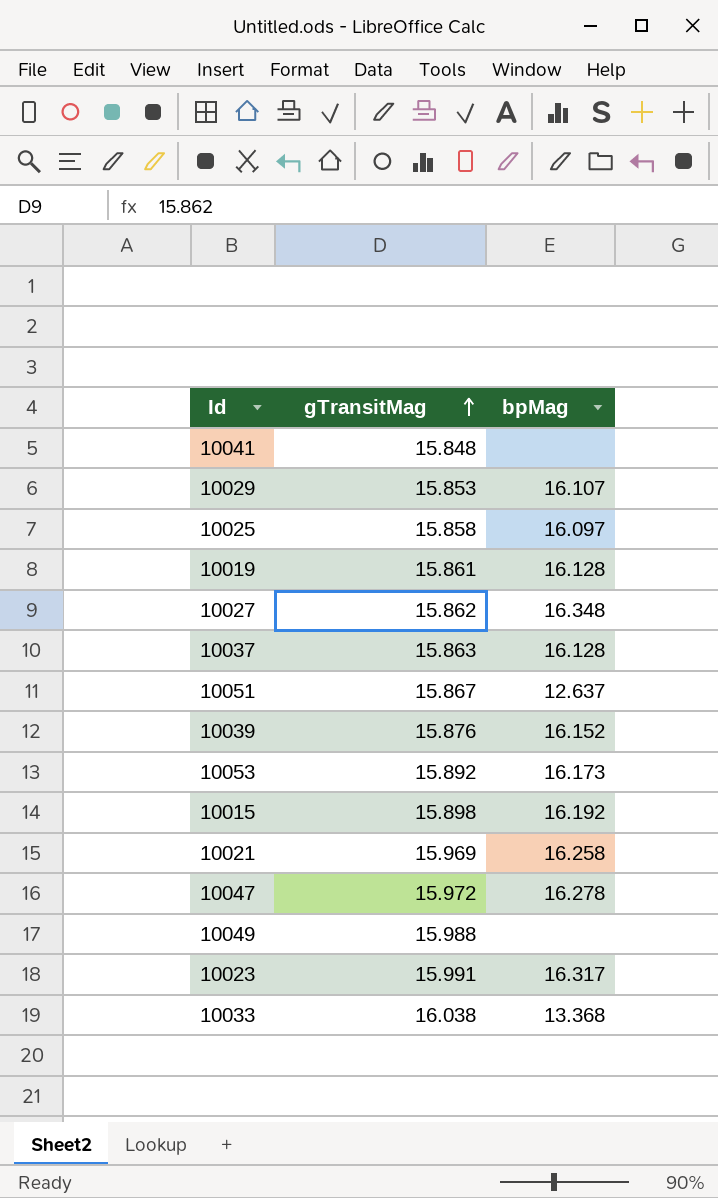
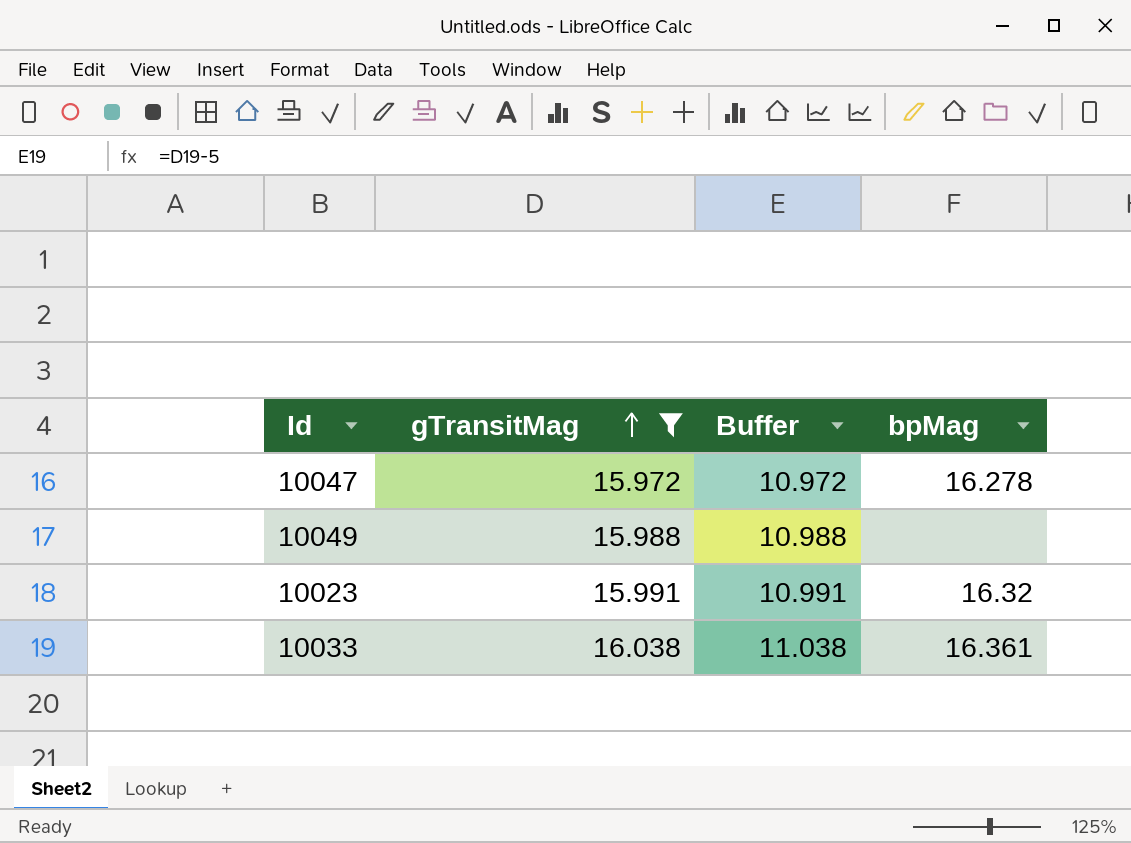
filter: none -> gTransitMag >= 15.972
column Buffer | formula: none -> [gTransitMag] - 5
10023 | bpMag: 16.317 -> 16.32
10033 | bpMag: 13.368 -> 16.361

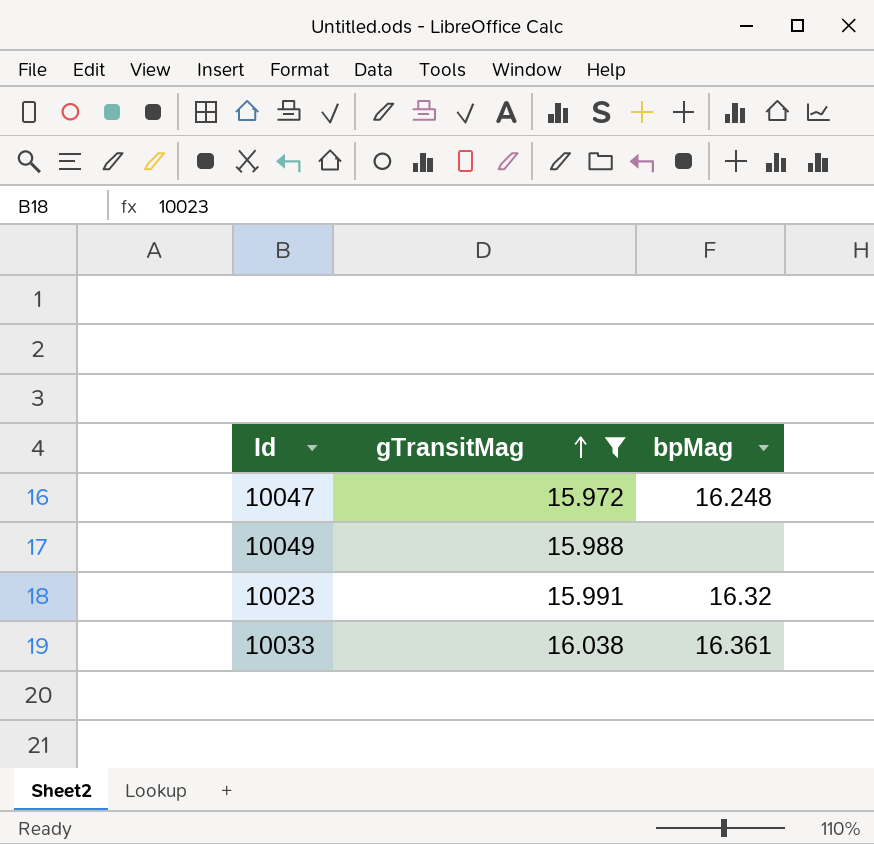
column Buffer | formula: [gTransitMag] - 5 -> none
10047 | bpMag: 16.278 -> 16.248

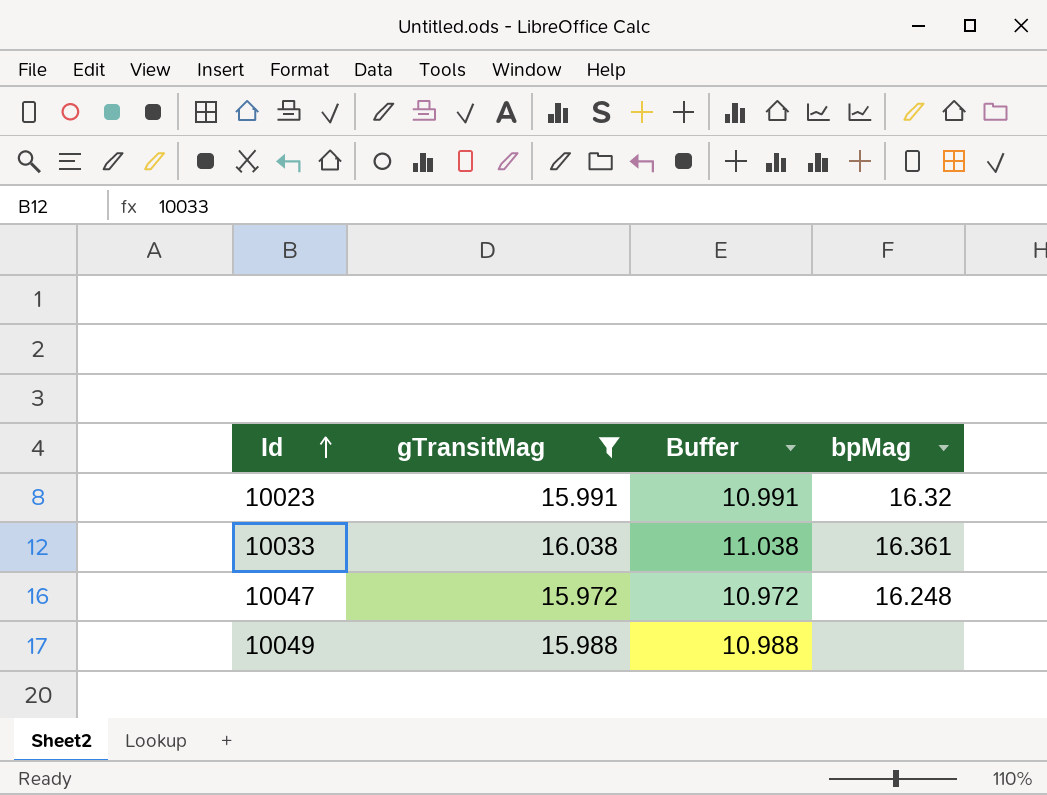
row order: gTransitMag ascending -> Id ascending
column Buffer | formula: none -> [gTransitMag] - 5

